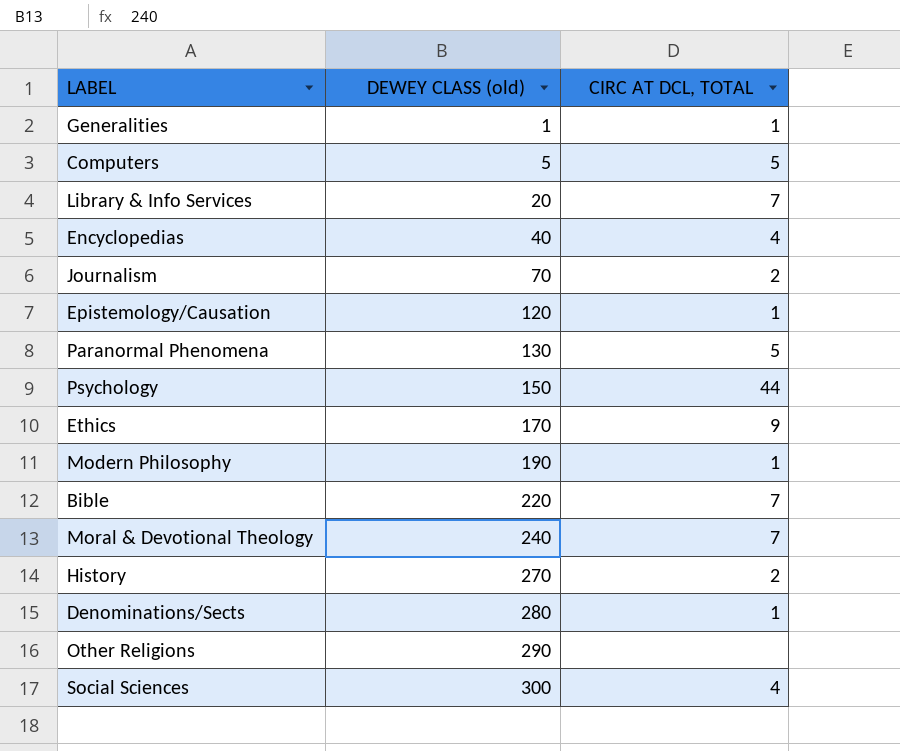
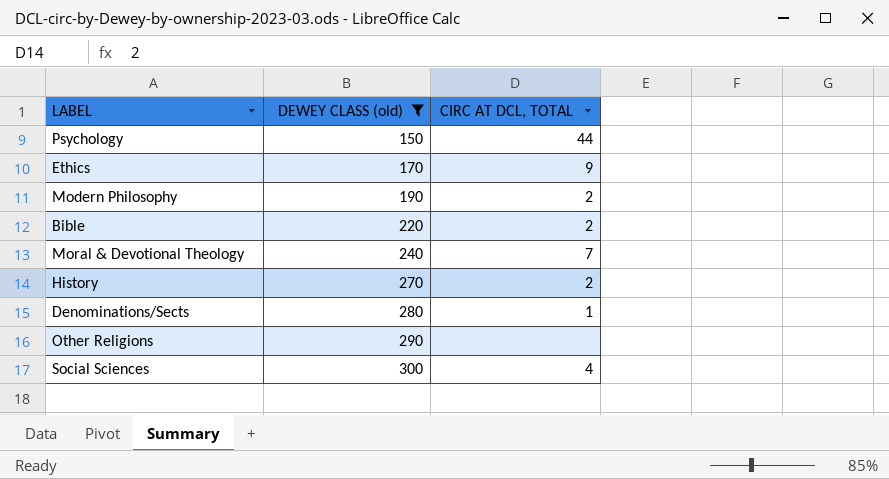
filter: none -> DEWEY CLASS (old) >= 150
Modern Philosophy | CIRC AT DCL, TOTAL: 1 -> 2
Bible | CIRC AT DCL, TOTAL: 7 -> 2

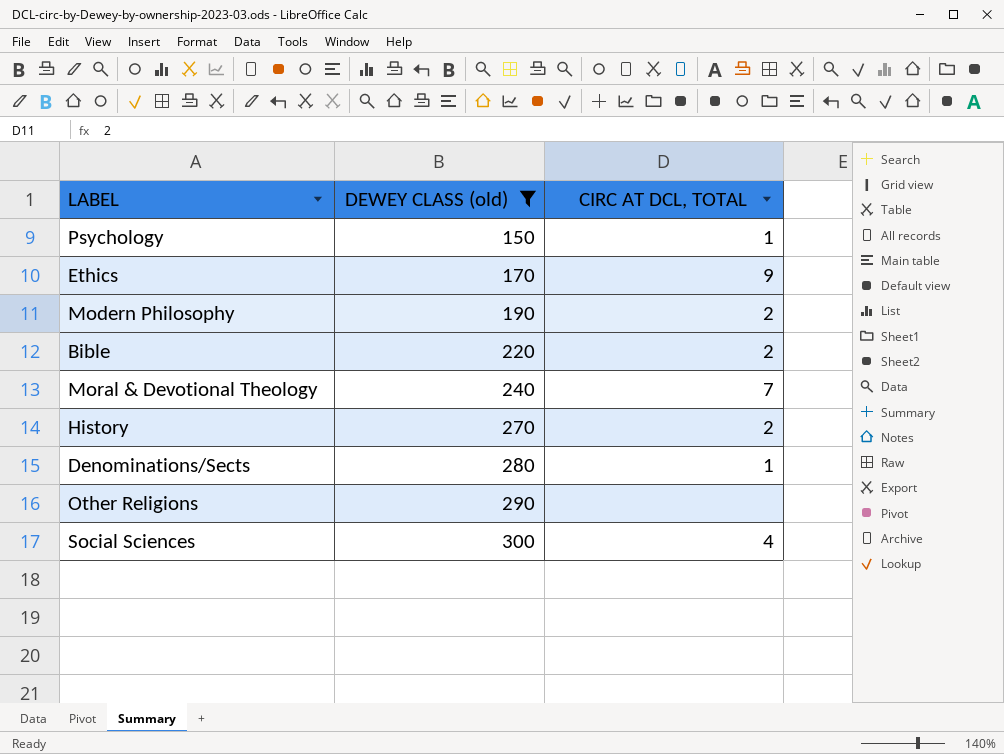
Psychology | CIRC AT DCL, TOTAL: 44 -> 1

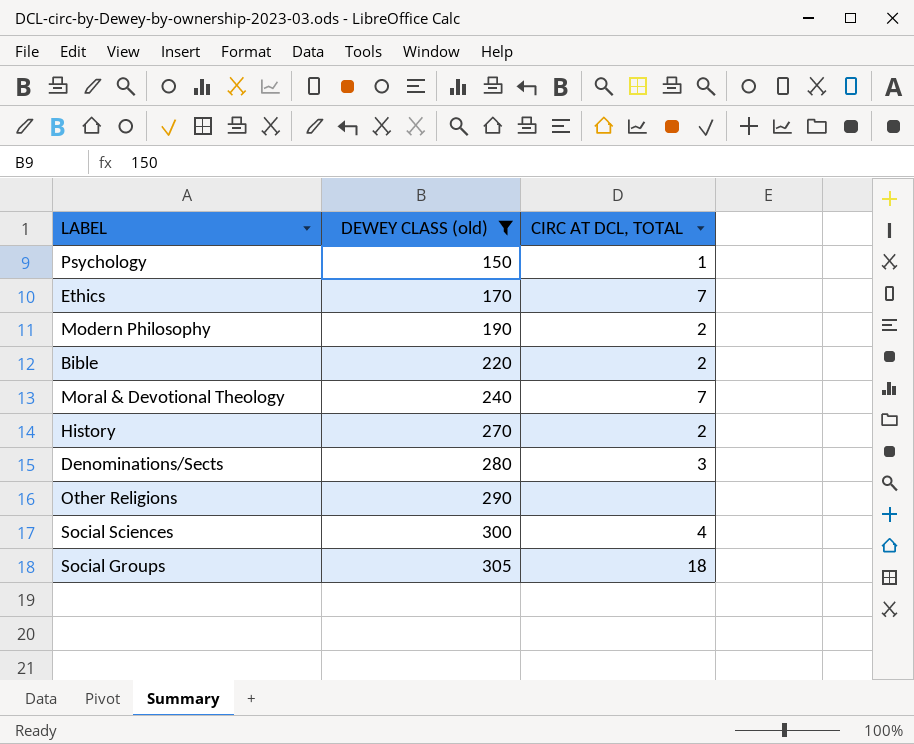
Ethics | CIRC AT DCL, TOTAL: 9 -> 7
Denominations/Sects | CIRC AT DCL, TOTAL: 1 -> 3
row Social Groups: none -> 305 | 18

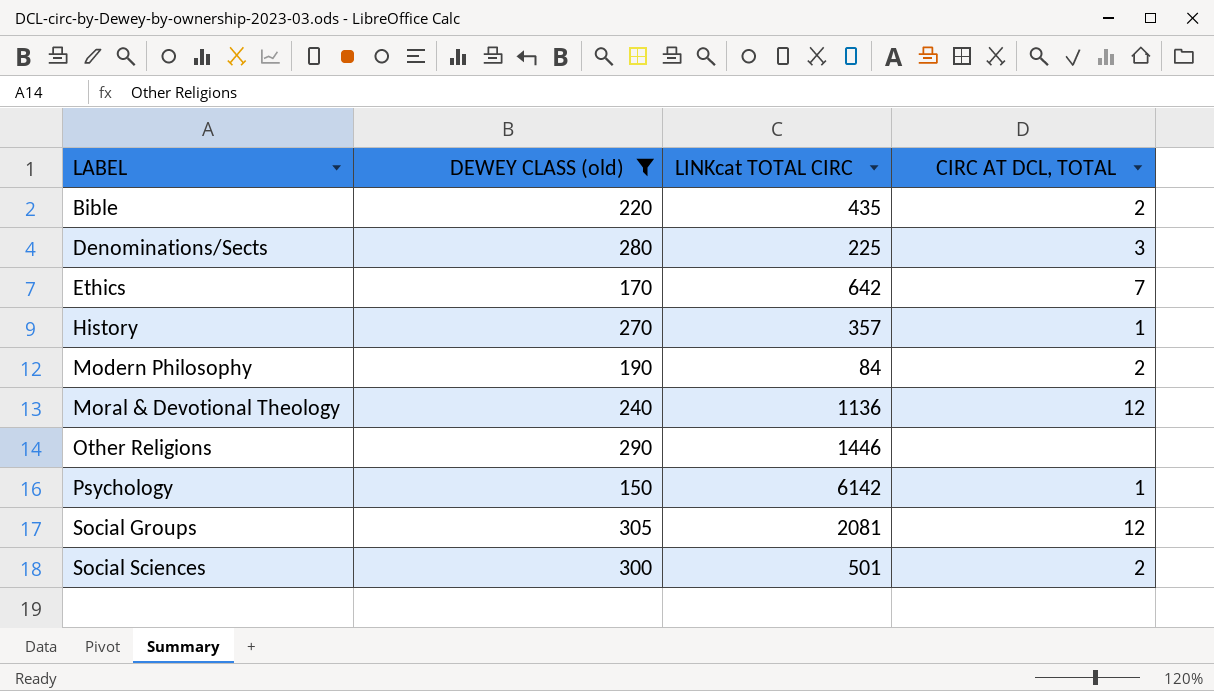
row order: DEWEY CLASS (old) ascending -> LABEL ascending
column LINKcat TOTAL CIRC | position: none -> 3
History | CIRC AT DCL, TOTAL: 2 -> 1
Moral & Devotional Theology | CIRC AT DCL, TOTAL: 7 -> 12
Social Groups | CIRC AT DCL, TOTAL: 18 -> 12
Social Sciences | CIRC AT DCL, TOTAL: 4 -> 2

